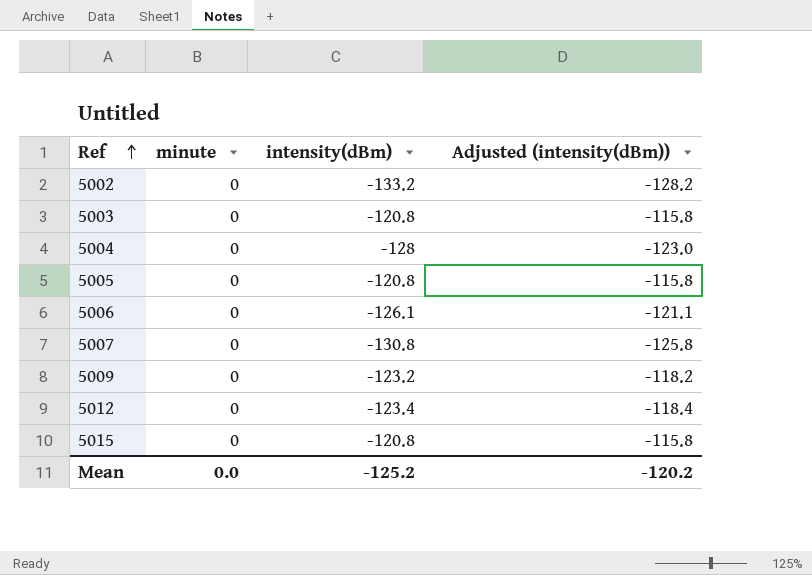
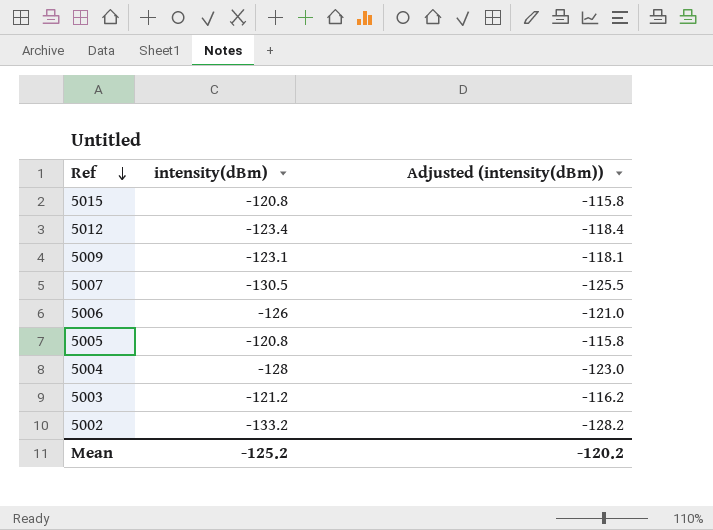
row order: Ref ascending -> Ref descending
column minute | position: 2 -> none
5009 | intensity(dBm): -123.2 -> -123.1
5009 | Adjusted (intensity(dBm)): -118.2 -> -118.1
5007 | intensity(dBm): -130.8 -> -130.5
5007 | Adjusted (intensity(dBm)): -125.8 -> -125.5
5006 | intensity(dBm): -126.1 -> -126
5006 | Adjusted (intensity(dBm)): -121.1 -> -121.0
5003 | intensity(dBm): -120.8 -> -121.2
5003 | Adjusted (intensity(dBm)): -115.8 -> -116.2

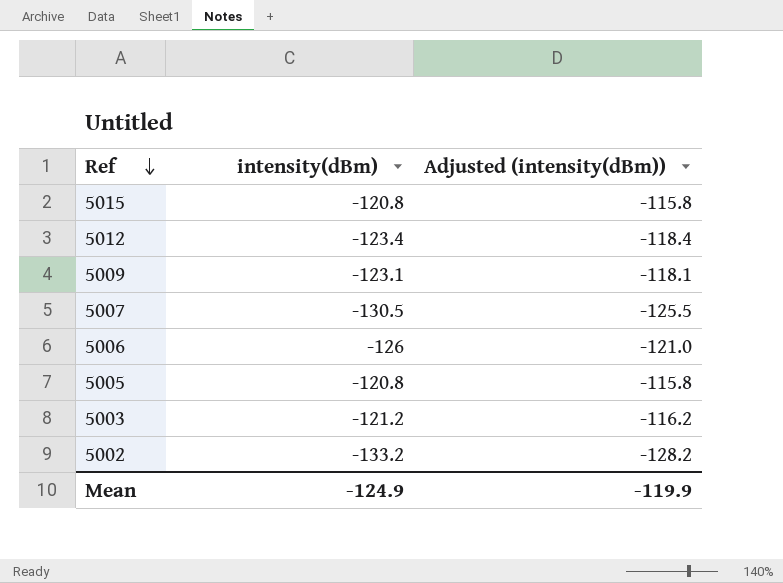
row 5004: -128 | -123.0 -> none
Mean | intensity(dBm): -125.2 -> -124.9
Mean | Adjusted (intensity(dBm)): -120.2 -> -119.9

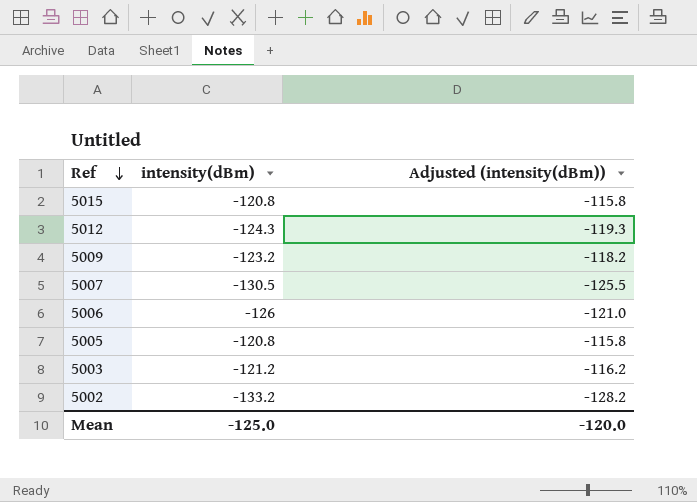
5012 | intensity(dBm): -123.4 -> -124.3
5012 | Adjusted (intensity(dBm)): -118.4 -> -119.3
5009 | intensity(dBm): -123.1 -> -123.2
5009 | Adjusted (intensity(dBm)): -118.1 -> -118.2
Mean | intensity(dBm): -124.9 -> -125.0
Mean | Adjusted (intensity(dBm)): -119.9 -> -120.0

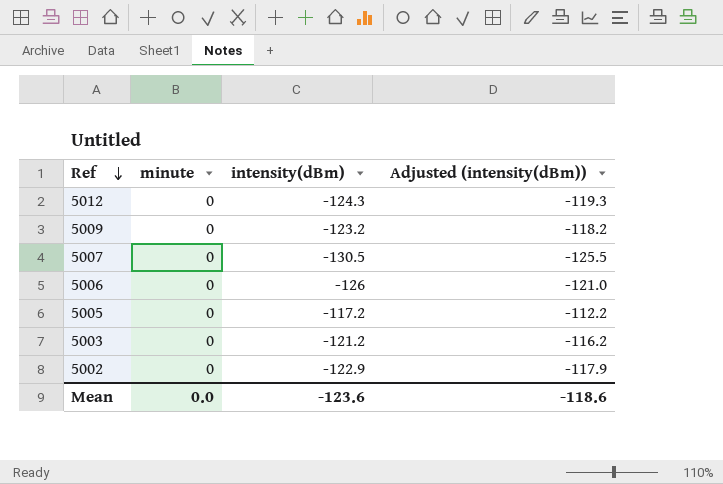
column minute | position: none -> 2
row 5015: -120.8 | -115.8 -> none
5005 | intensity(dBm): -120.8 -> -117.2
5005 | Adjusted (intensity(dBm)): -115.8 -> -112.2
5002 | intensity(dBm): -133.2 -> -122.9
5002 | Adjusted (intensity(dBm)): -128.2 -> -117.9
Mean | intensity(dBm): -125.0 -> -123.6
Mean | Adjusted (intensity(dBm)): -120.0 -> -118.6

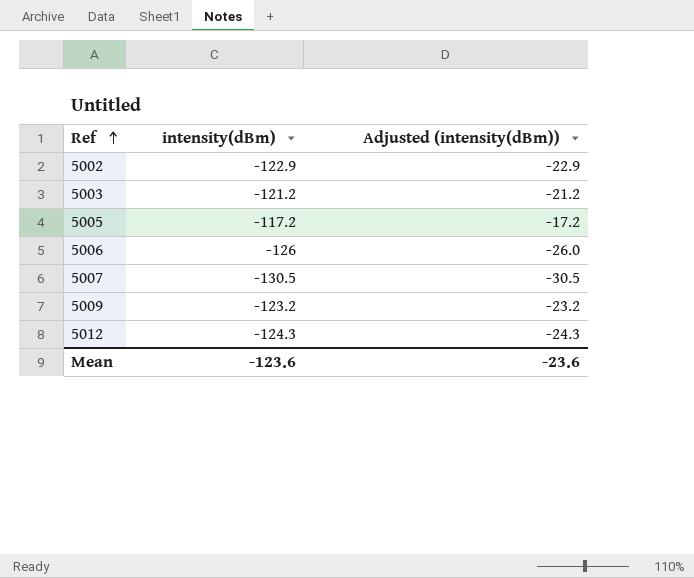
row order: Ref descending -> Ref ascending
column minute | position: 2 -> none
column Adjusted (intensity(dBm)) | formula: [intensity(dBm)] + 5 -> [intensity(dBm)] + 100
Mean | Adjusted (intensity(dBm)): -118.6 -> -23.6

